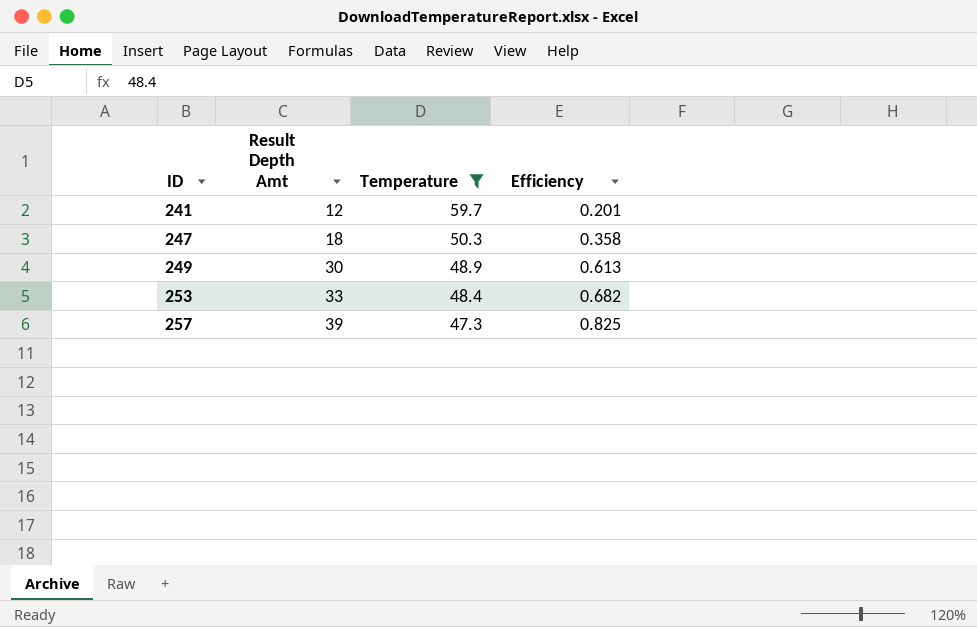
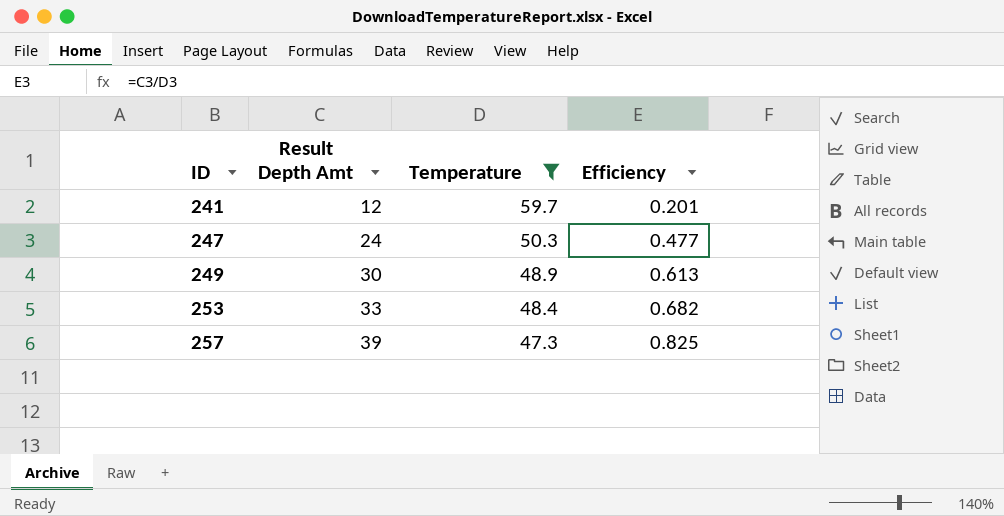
247 | Result Depth Amt: 18 -> 24
247 | Efficiency: 0.358 -> 0.477

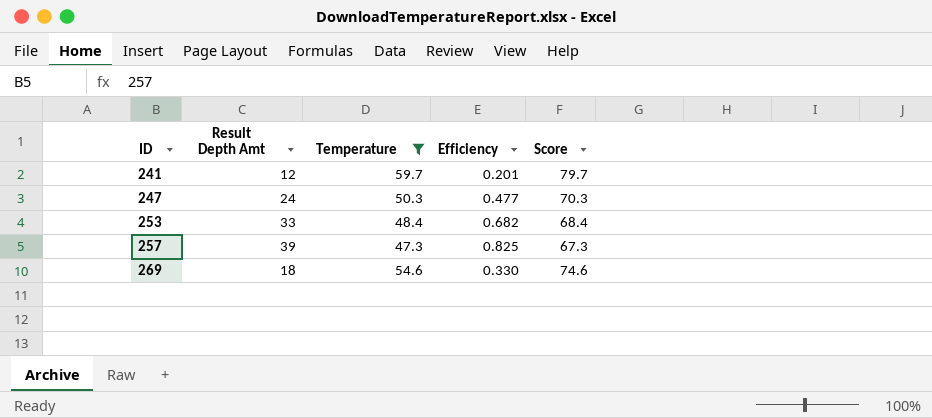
column Score | formula: none -> [Temperature] + 20
row 249: 30 | 48.9 | 0.613 -> none
row 269: none -> 18 | 54.6 | 0.330 | 74.6

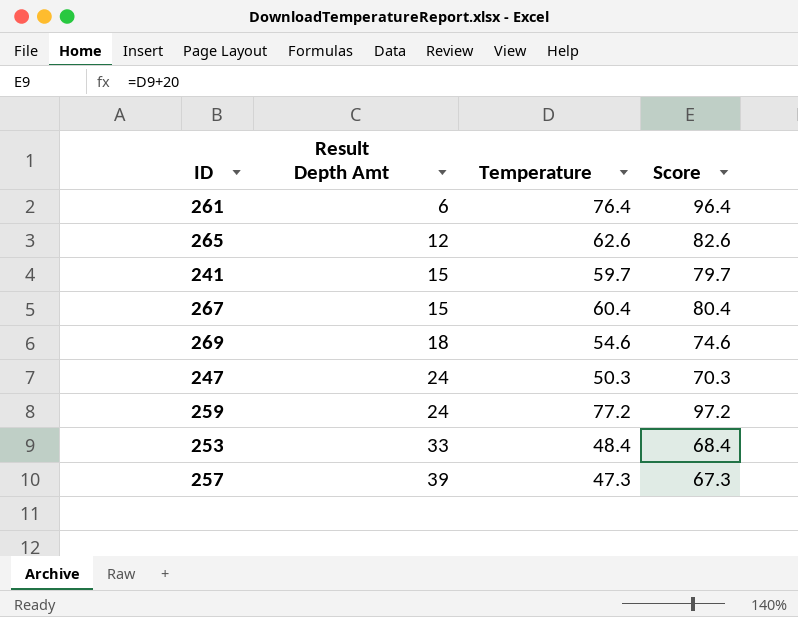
filter: Temperature <= 59.7 -> none
row order: ID ascending -> Result Depth Amt ascending
column Efficiency | formula: [Result Depth Amt] / [Temperature] -> none
241 | Result Depth Amt: 12 -> 15

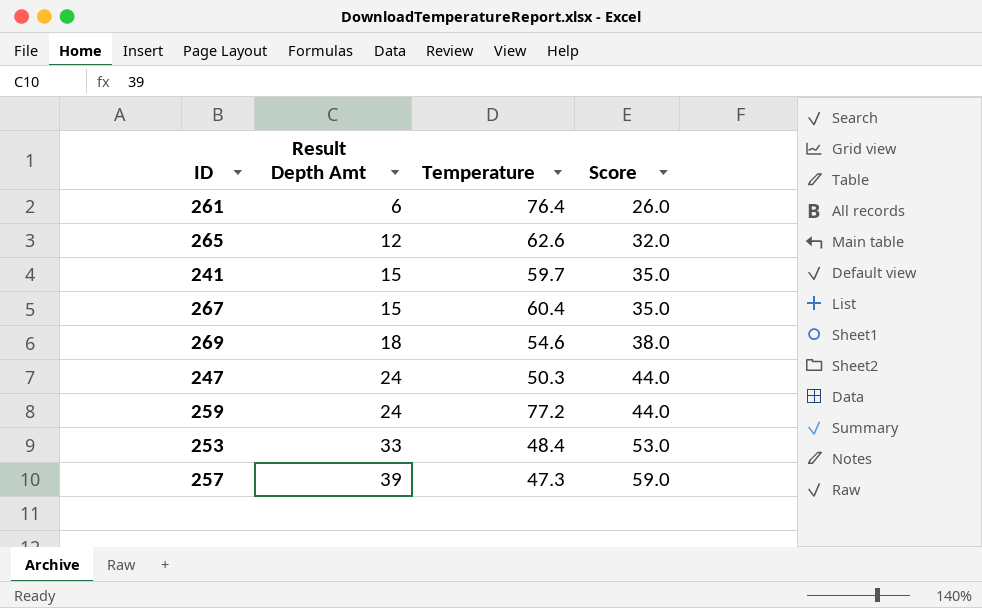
column Score | formula: [Temperature] + 20 -> [Result Depth Amt] + 20

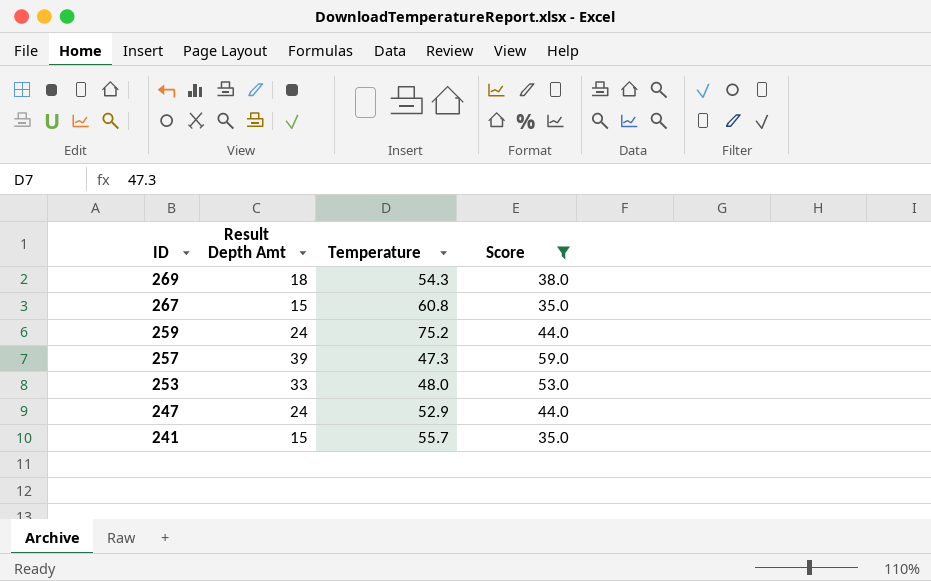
filter: none -> Score >= 35.0
row order: Result Depth Amt ascending -> ID descending
269 | Temperature: 54.6 -> 54.3
267 | Temperature: 60.4 -> 60.8
259 | Temperature: 77.2 -> 75.2
253 | Temperature: 48.4 -> 48.0
247 | Temperature: 50.3 -> 52.9
241 | Temperature: 59.7 -> 55.7

